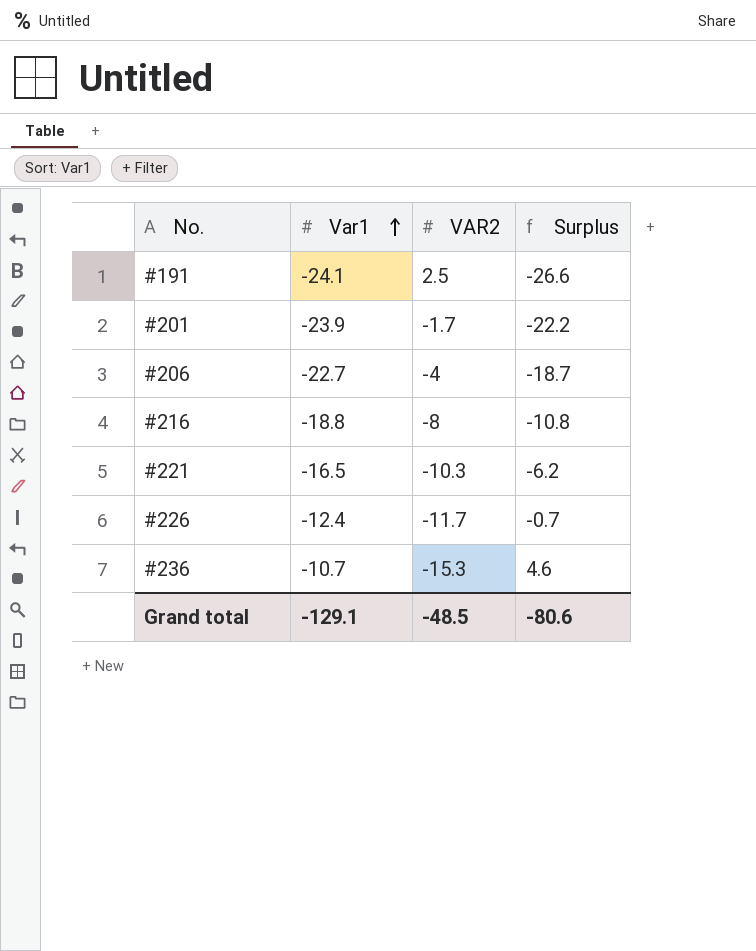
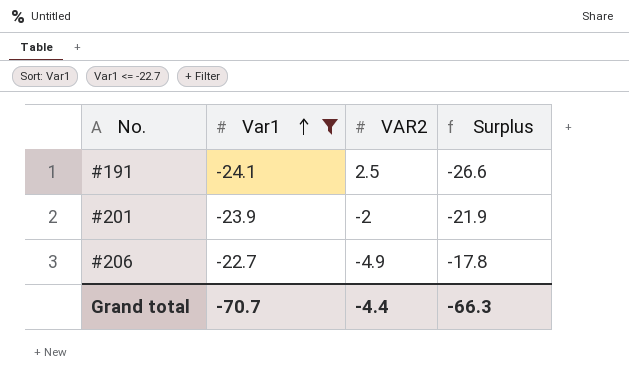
filter: none -> Var1 <= -22.7
#201 | VAR2: -1.7 -> -2
#201 | Surplus: -22.2 -> -21.9
#206 | VAR2: -4 -> -4.9
#206 | Surplus: -18.7 -> -17.8
Grand total | Var1: -129.1 -> -70.7
Grand total | VAR2: -48.5 -> -4.4
Grand total | Surplus: -80.6 -> -66.3

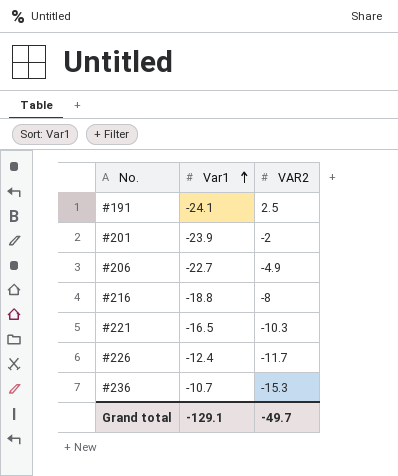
filter: Var1 <= -22.7 -> none
column Surplus | formula: [Var1] - [VAR2] -> none
Grand total | Var1: -70.7 -> -129.1
Grand total | VAR2: -4.4 -> -49.7

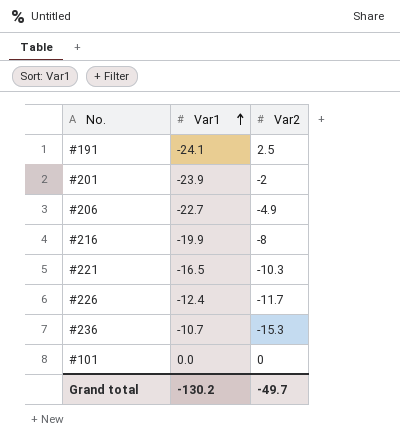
column name: VAR2 -> Var2
#216 | Var1: -18.8 -> -19.9
row #101: none -> 0.0 | 0
Grand total | Var1: -129.1 -> -130.2

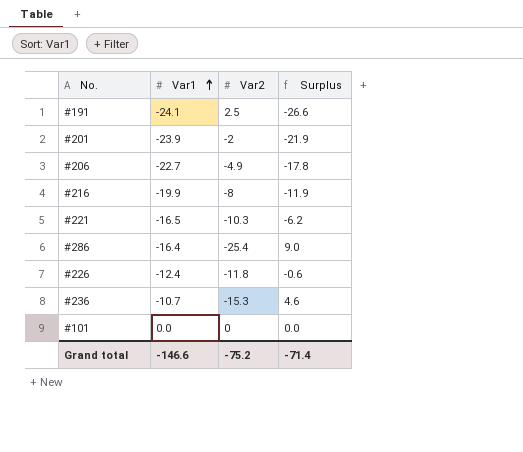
column Surplus | formula: none -> [Var1] - [Var2]
row #286: none -> -16.4 | -25.4 | 9.0
#226 | Var2: -11.7 -> -11.8
Grand total | Var1: -130.2 -> -146.6
Grand total | Var2: -49.7 -> -75.2

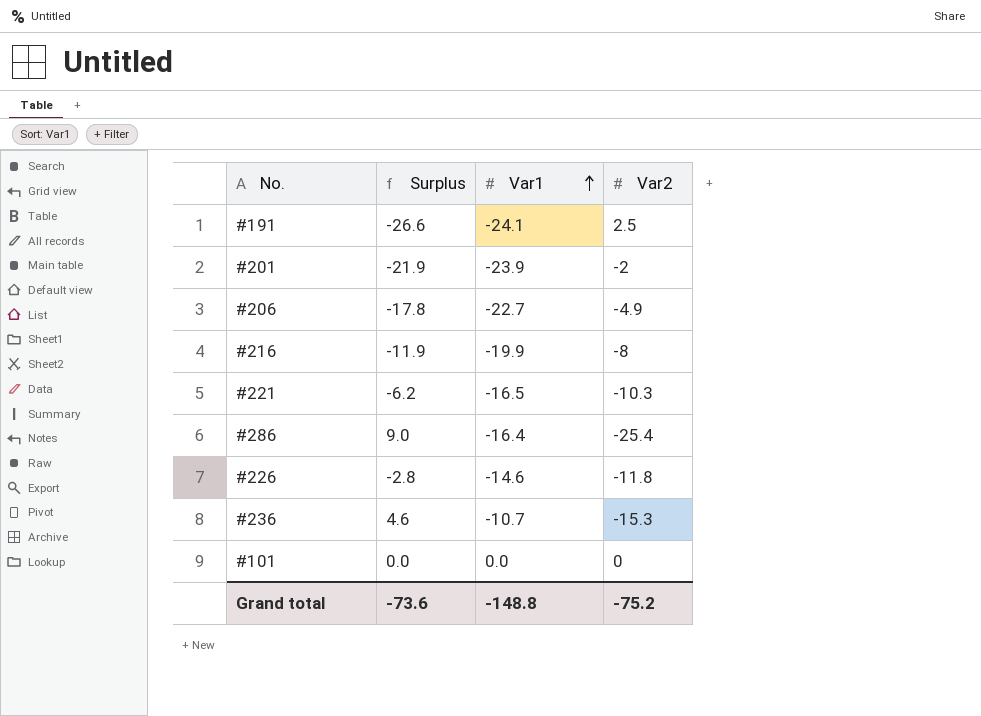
column Surplus | position: 4 -> 2
#226 | Surplus: -0.6 -> -2.8
#226 | Var1: -12.4 -> -14.6
Grand total | Surplus: -71.4 -> -73.6
Grand total | Var1: -146.6 -> -148.8

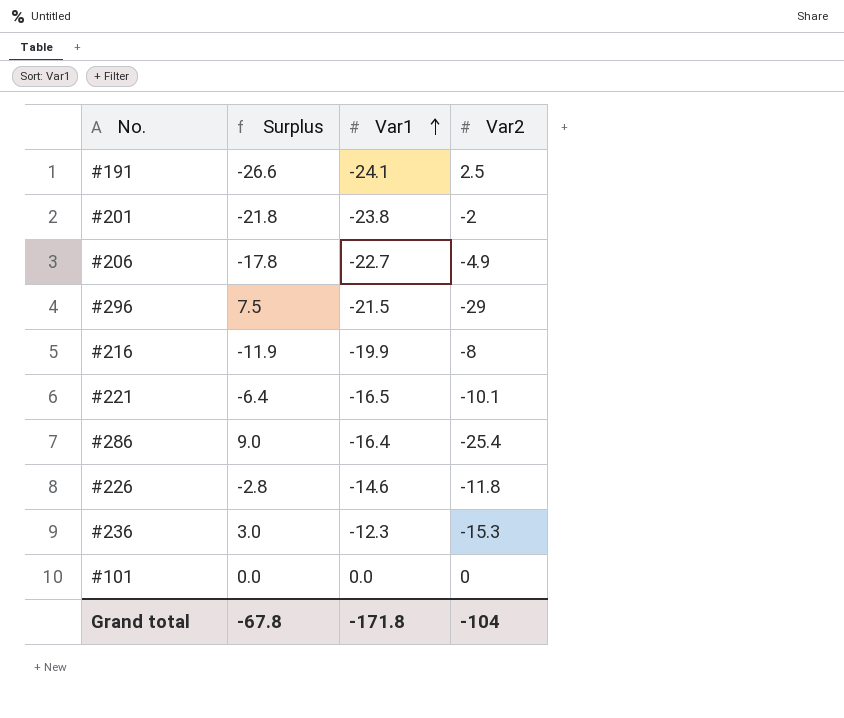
#201 | Surplus: -21.9 -> -21.8
#201 | Var1: -23.9 -> -23.8
row #296: none -> 7.5 | -21.5 | -29
#221 | Surplus: -6.2 -> -6.4
#221 | Var2: -10.3 -> -10.1
#236 | Surplus: 4.6 -> 3.0
#236 | Var1: -10.7 -> -12.3
Grand total | Surplus: -73.6 -> -67.8
Grand total | Var1: -148.8 -> -171.8
Grand total | Var2: -75.2 -> -104

